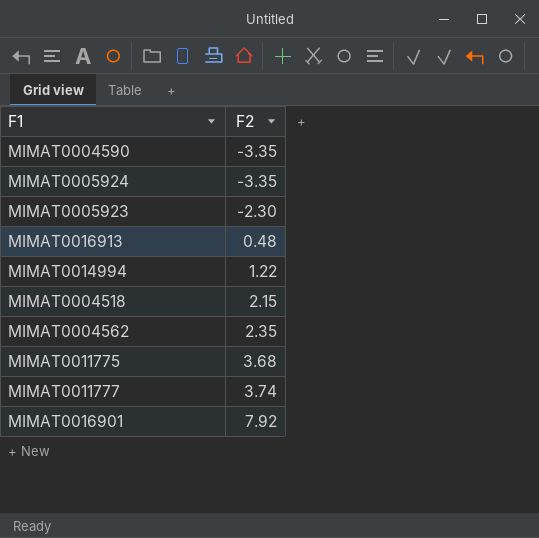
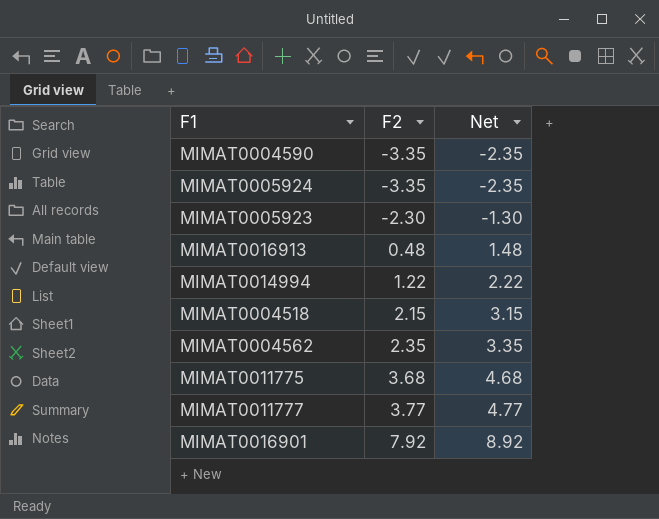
column Net | formula: none -> [F2] + 1
MIMAT0011777 | F2: 3.74 -> 3.77

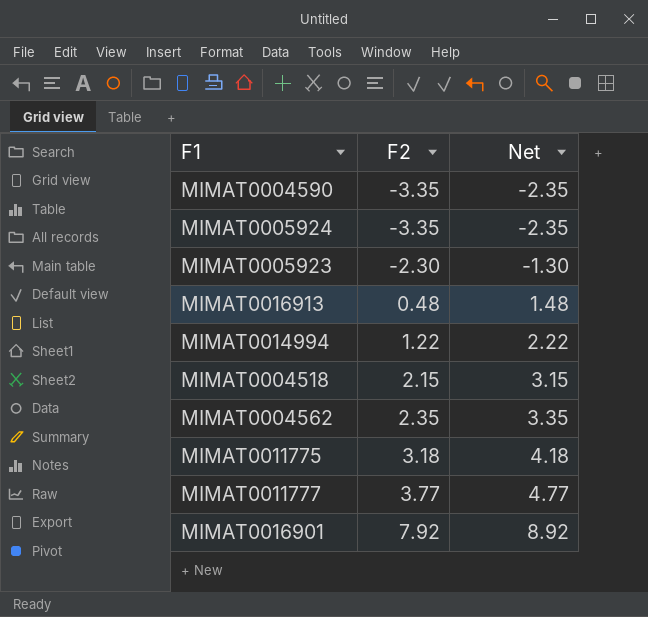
MIMAT0011775 | F2: 3.68 -> 3.18
MIMAT0011775 | Net: 4.68 -> 4.18

